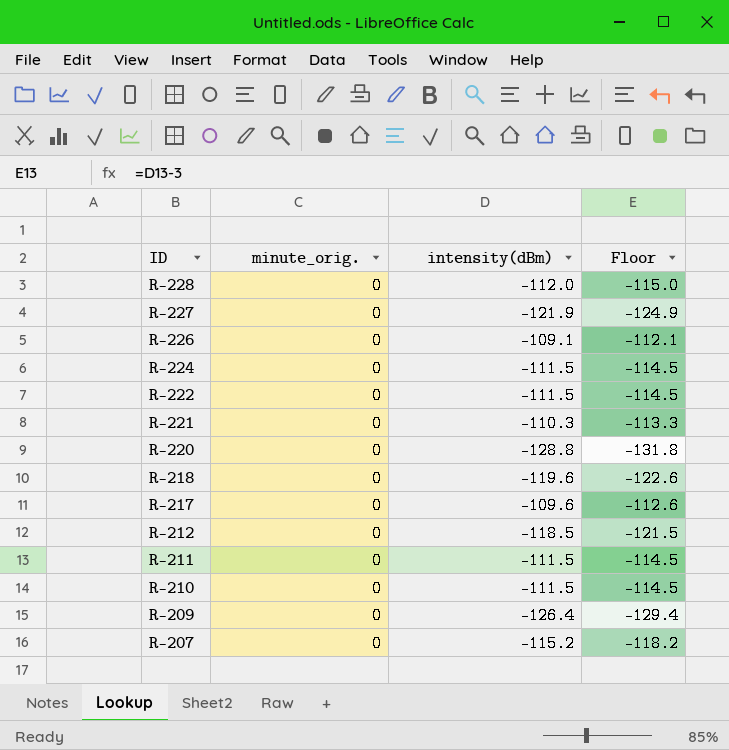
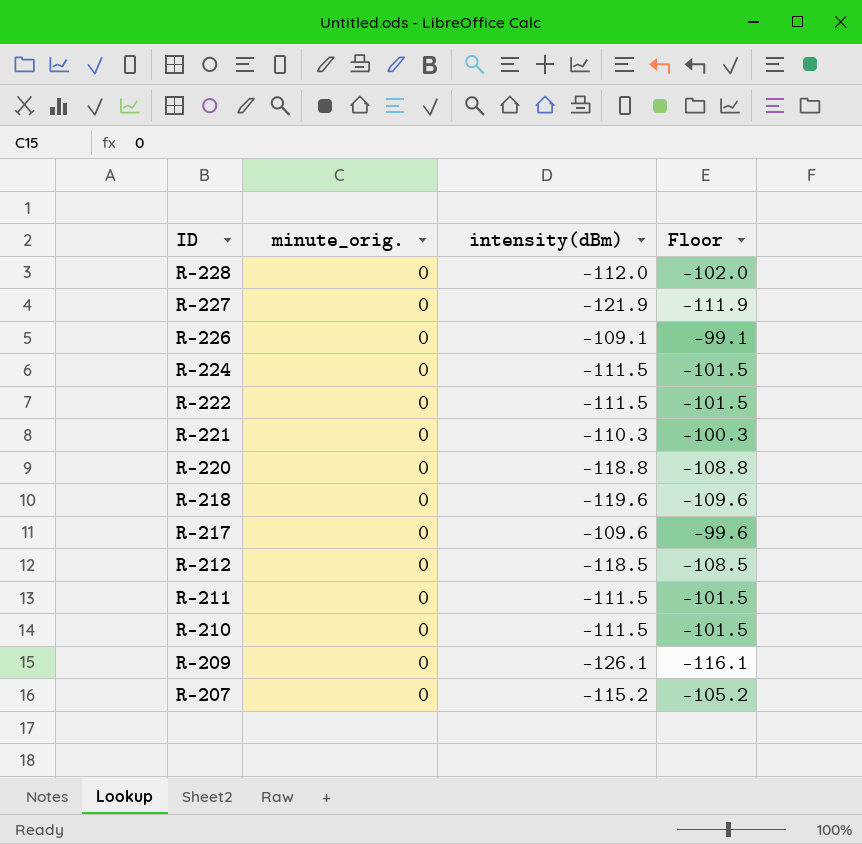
column Floor | formula: [intensity(dBm)] - 3 -> [intensity(dBm)] + 10
R-220 | intensity(dBm): -128.8 -> -118.8
R-209 | intensity(dBm): -126.4 -> -126.1

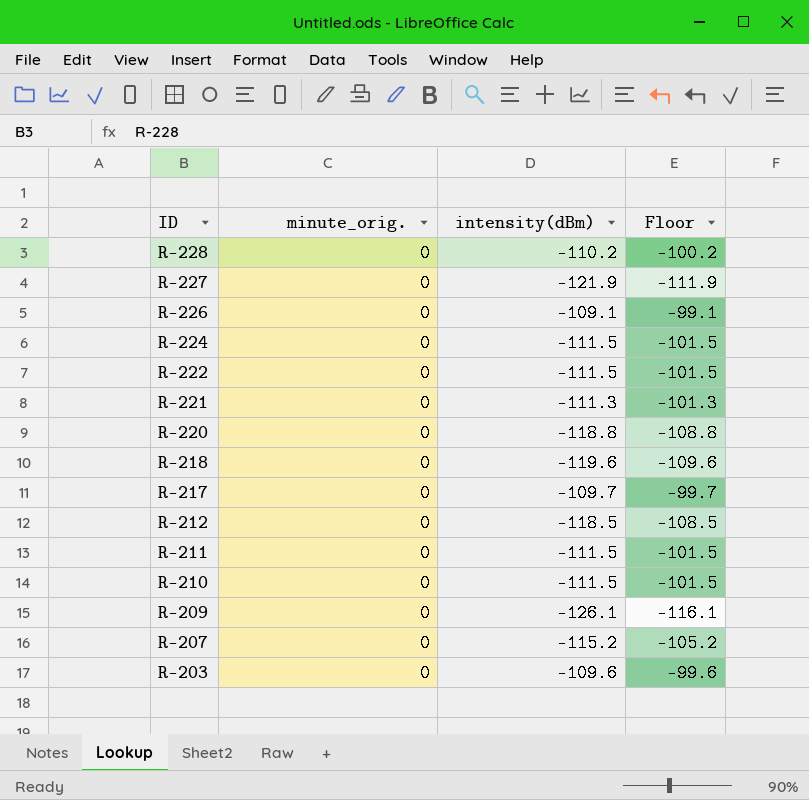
R-228 | intensity(dBm): -112.0 -> -110.2
R-228 | Floor: -102.0 -> -100.2
R-221 | intensity(dBm): -110.3 -> -111.3
R-221 | Floor: -100.3 -> -101.3
R-217 | intensity(dBm): -109.6 -> -109.7
R-217 | Floor: -99.6 -> -99.7
row R-203: none -> 0 | -109.6 | -99.6

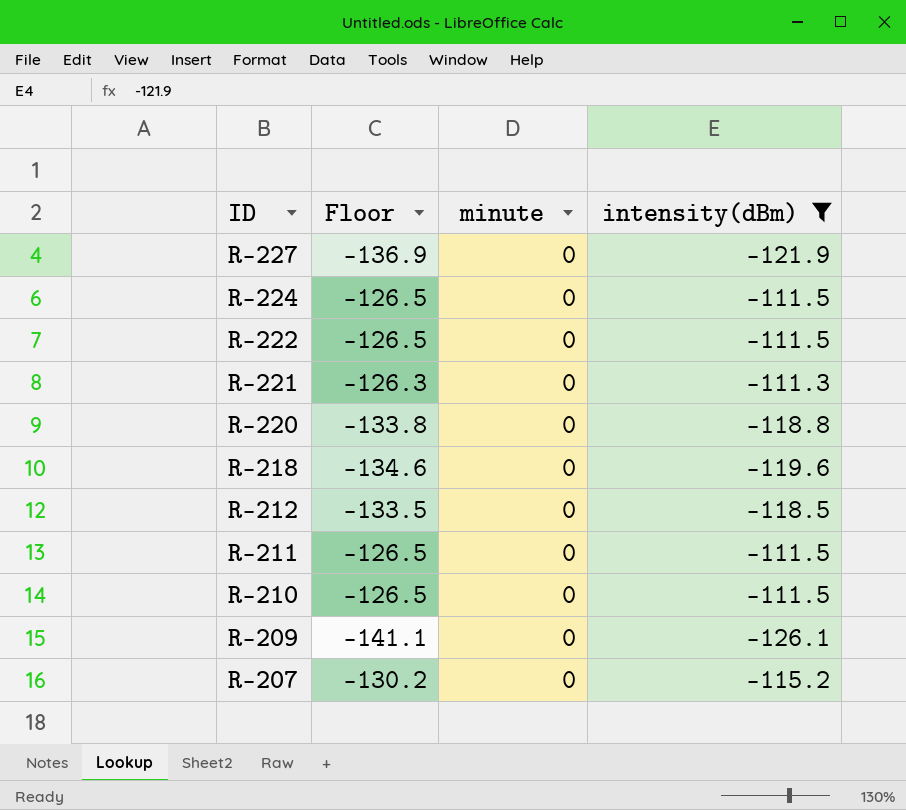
filter: none -> intensity(dBm) <= -111.3
column Floor | formula: [intensity(dBm)] + 10 -> [intensity(dBm)] - 15
column Floor | position: 4 -> 2
column name: minute_orig. -> minute

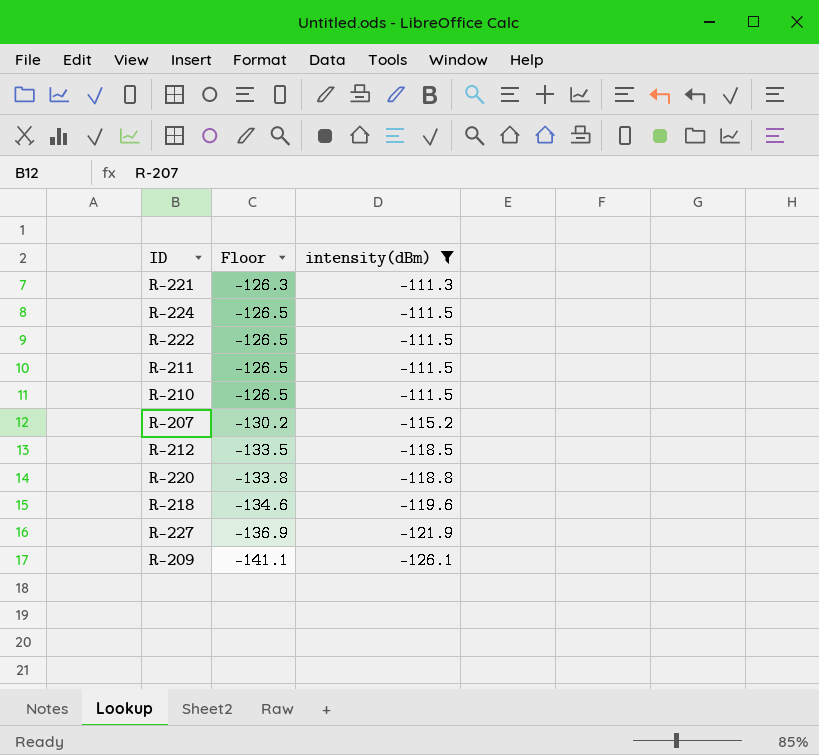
row order: ID descending -> Floor descending
column minute | position: 3 -> none

